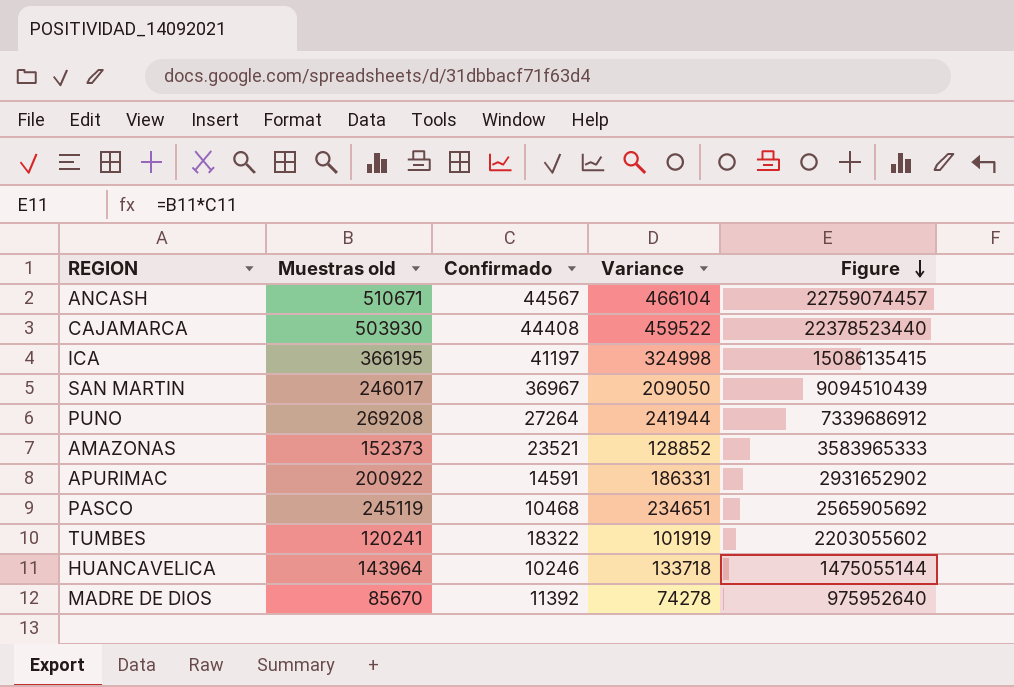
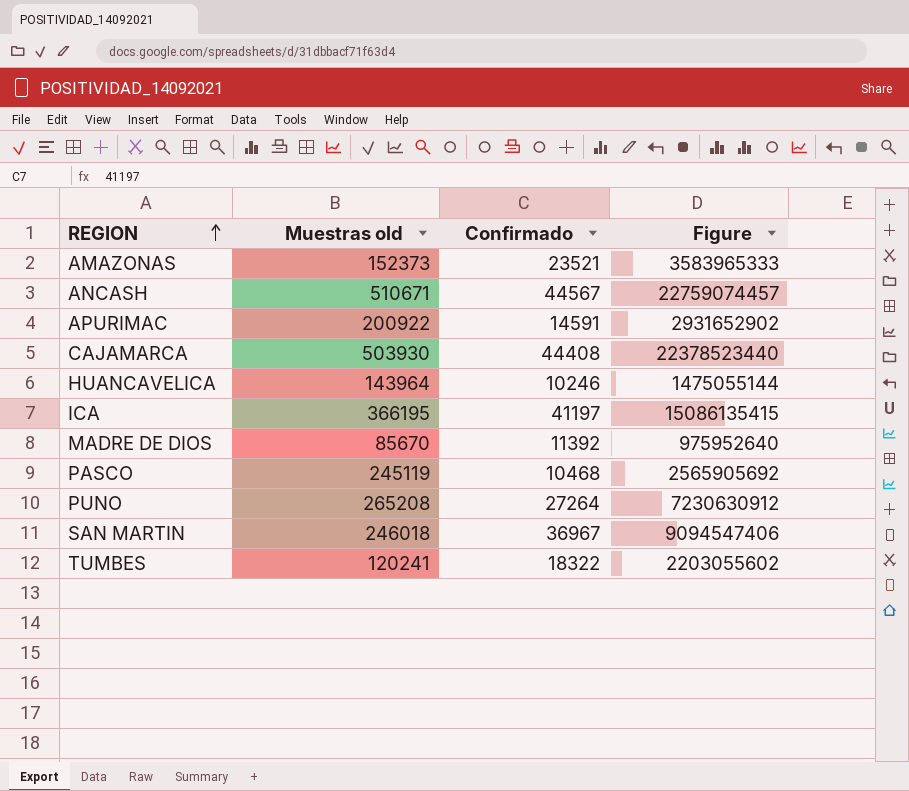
row order: Figure descending -> REGION ascending
column Variance | formula: [Muestras old] - [Confirmado] -> none
PUNO | Muestras old: 269208 -> 265208
PUNO | Figure: 7339686912 -> 7230630912
SAN MARTIN | Muestras old: 246017 -> 246018
SAN MARTIN | Figure: 9094510439 -> 9094547406

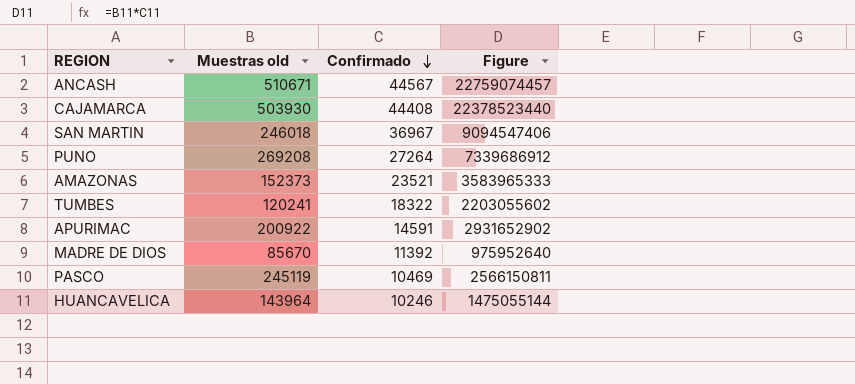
row order: REGION ascending -> Confirmado descending
row ICA: 366195 | 41197 | 15086135415 -> none
PUNO | Muestras old: 265208 -> 269208
PUNO | Figure: 7230630912 -> 7339686912
PASCO | Confirmado: 10468 -> 10469
PASCO | Figure: 2565905692 -> 2566150811

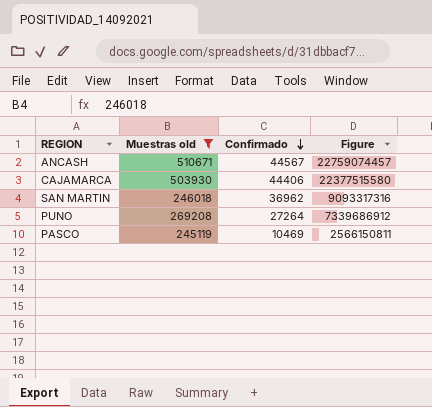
filter: none -> Muestras old >= 245119
CAJAMARCA | Confirmado: 44408 -> 44406
CAJAMARCA | Figure: 22378523440 -> 22377515580
SAN MARTIN | Confirmado: 36967 -> 36962
SAN MARTIN | Figure: 9094547406 -> 9093317316

